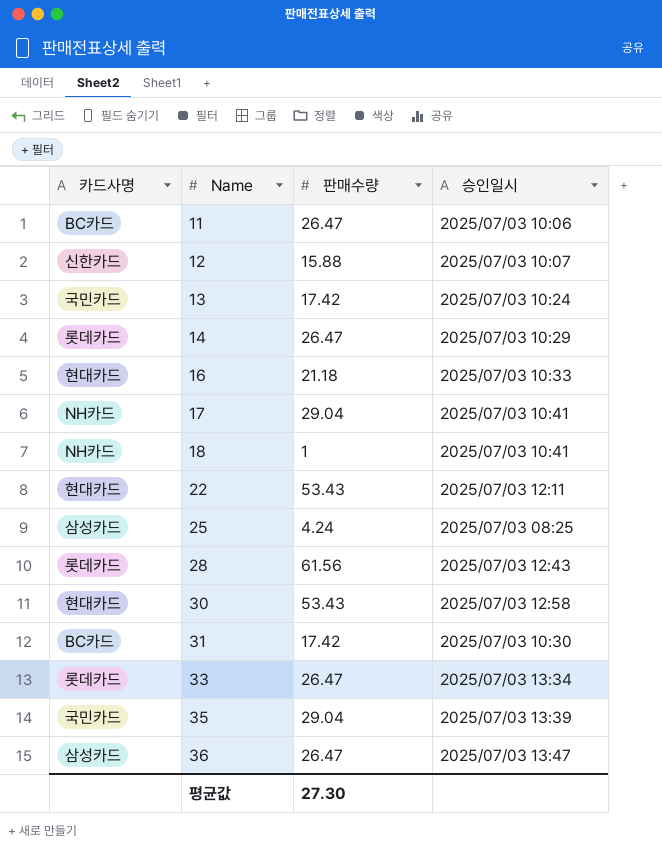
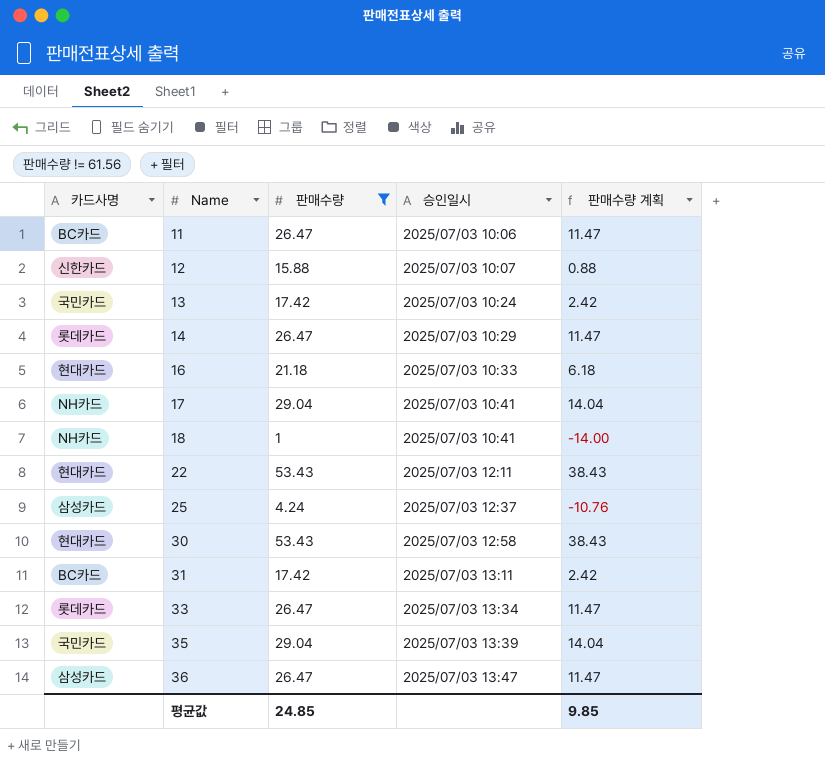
filter: none -> 판매수량 != 61.56
column 판매수량 계획 | formula: none -> [판매수량] - 15
25 | 승인일시: 2025/07/03 08:25 -> 2025/07/03 12:37
31 | 승인일시: 2025/07/03 10:30 -> 2025/07/03 13:11
평균값 | 판매수량: 27.30 -> 24.85

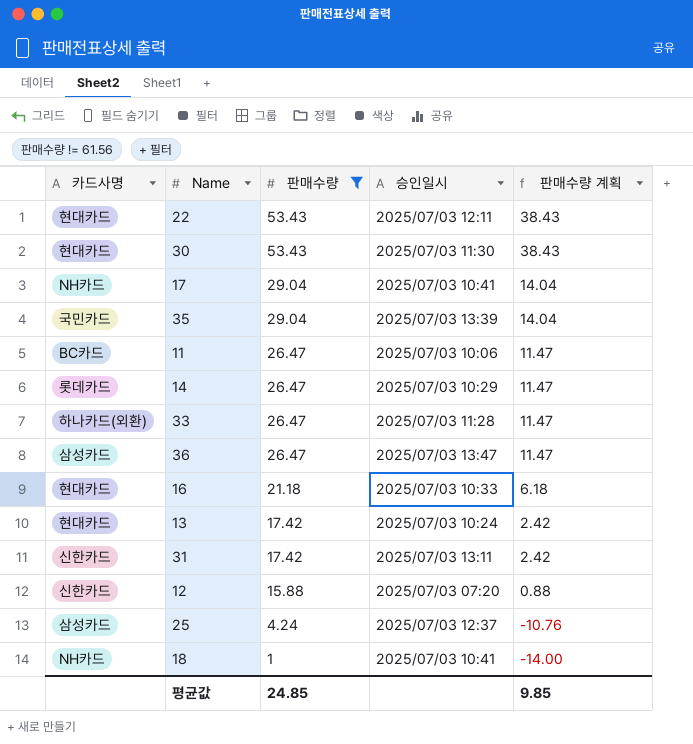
row order: Name ascending -> 판매수량 descending
30 | 승인일시: 2025/07/03 12:58 -> 2025/07/03 11:30
33 | 카드사명: 롯데카드 -> 하나카드(외환)
33 | 승인일시: 2025/07/03 13:34 -> 2025/07/03 11:28
13 | 카드사명: 국민카드 -> 현대카드
31 | 카드사명: BC카드 -> 신한카드
12 | 승인일시: 2025/07/03 10:07 -> 2025/07/03 07:20

